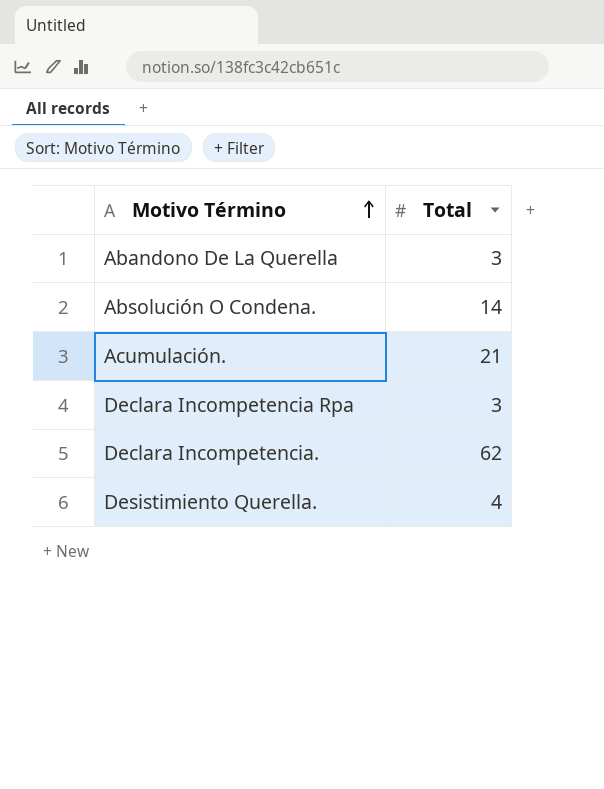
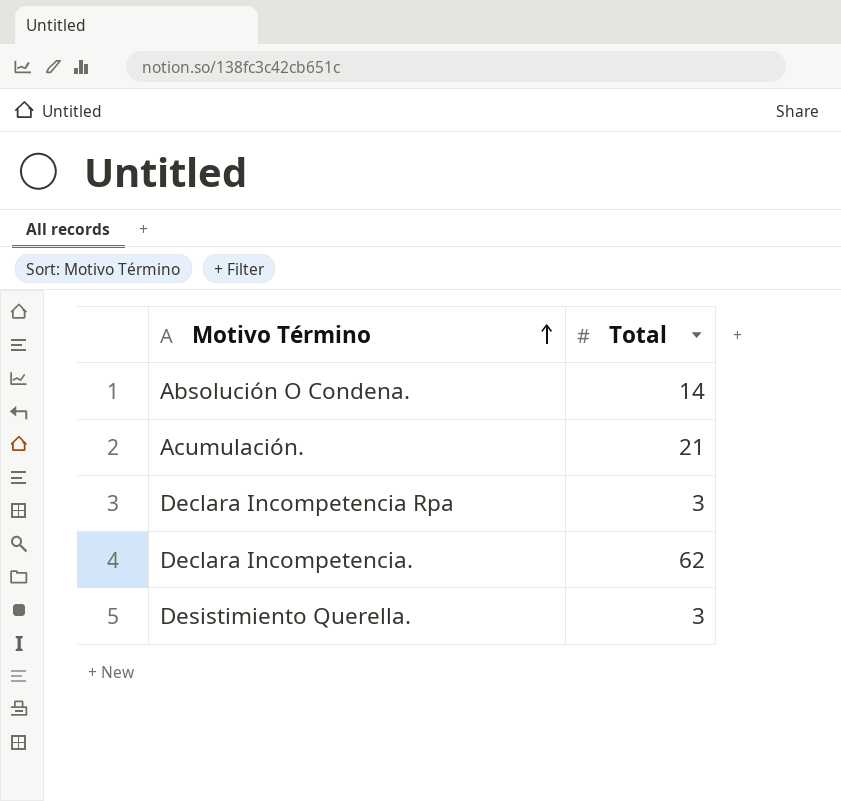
row Abandono De La Querella: 3 -> none
Desistimiento Querella. | Total: 4 -> 3

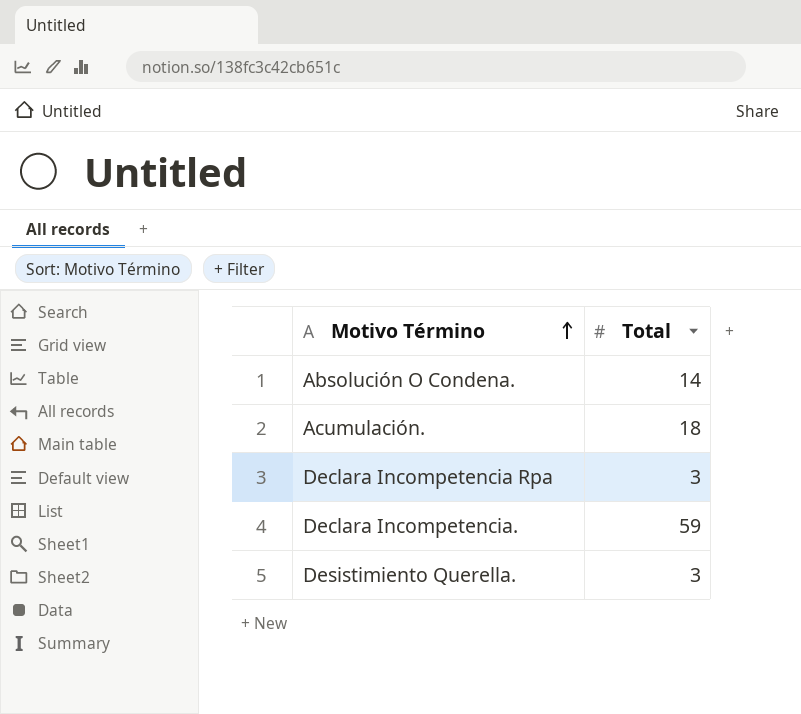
Acumulación. | Total: 21 -> 18
Declara Incompetencia. | Total: 62 -> 59

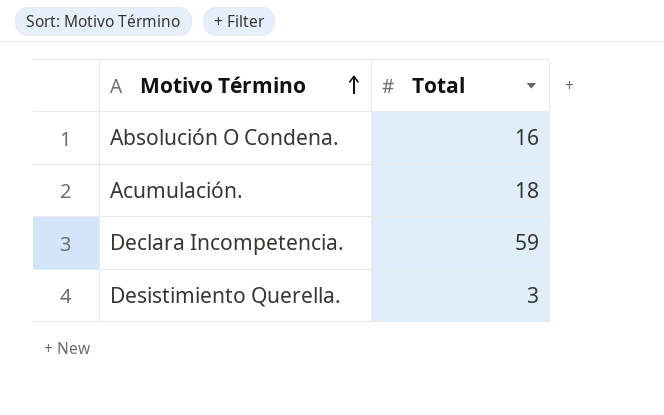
row Declara Incompetencia Rpa: 3 -> none
Absolución O Condena. | Total: 14 -> 16

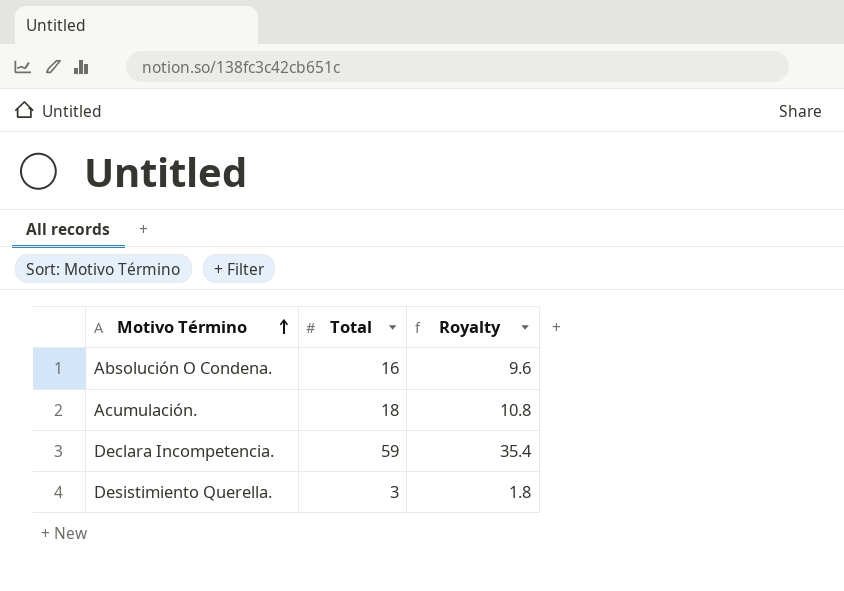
column Royalty | formula: none -> [Total] * 0.6

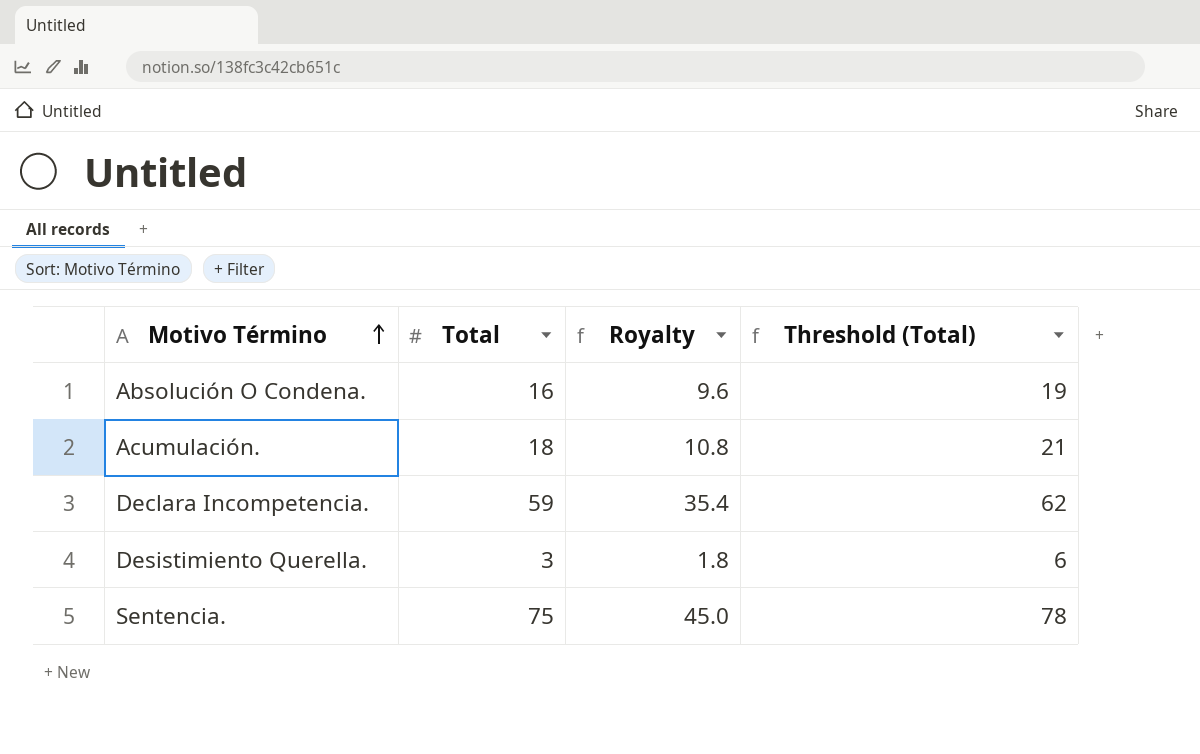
column Threshold (Total) | formula: none -> [Total] + 3
row Sentencia.: none -> 75 | 45.0 | 78

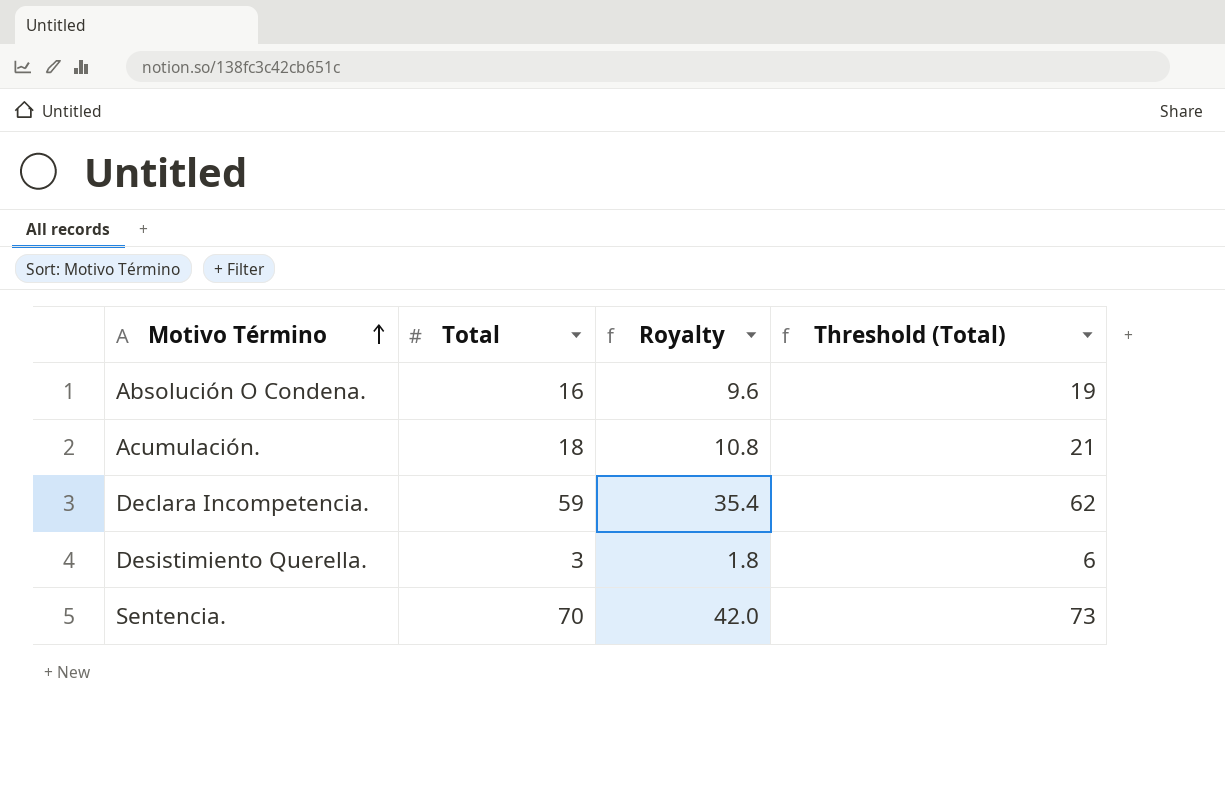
Sentencia. | Total: 75 -> 70
Sentencia. | Royalty: 45.0 -> 42.0
Sentencia. | Threshold (Total): 78 -> 73

